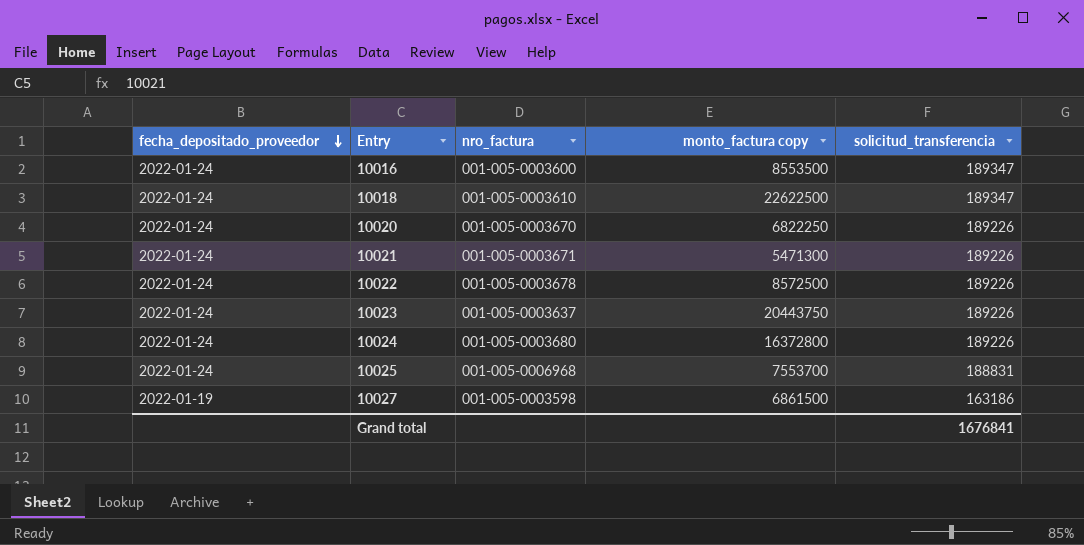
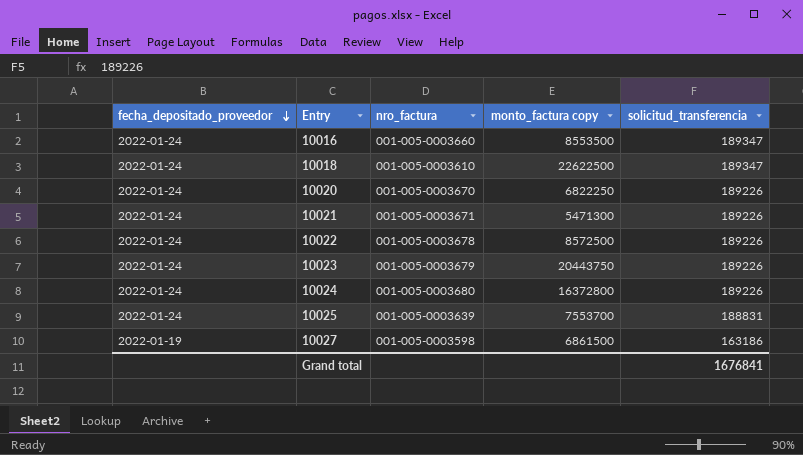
10016 | nro_factura: 001-005-0003600 -> 001-005-0003660
10023 | nro_factura: 001-005-0003637 -> 001-005-0003679
10025 | nro_factura: 001-005-0006968 -> 001-005-0003639

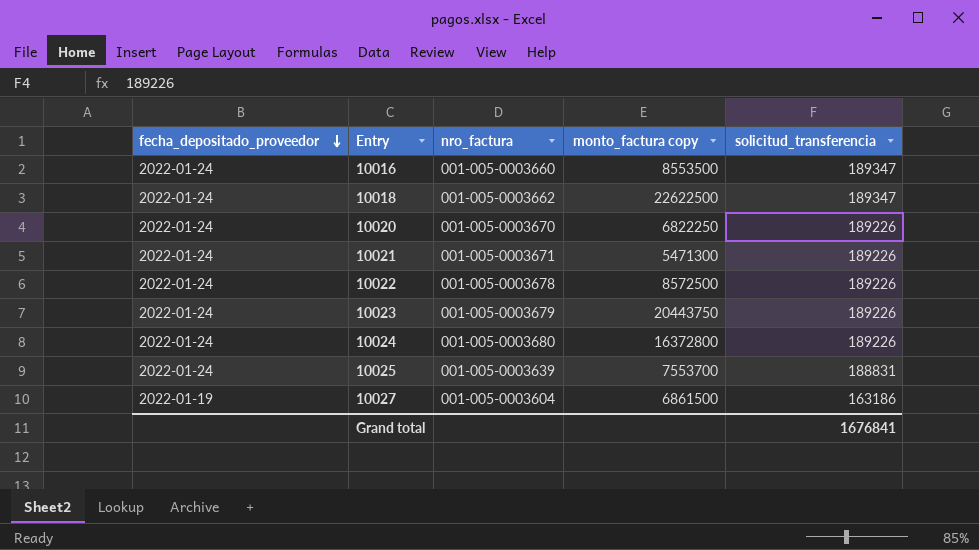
10018 | nro_factura: 001-005-0003610 -> 001-005-0003662
10027 | nro_factura: 001-005-0003598 -> 001-005-0003604

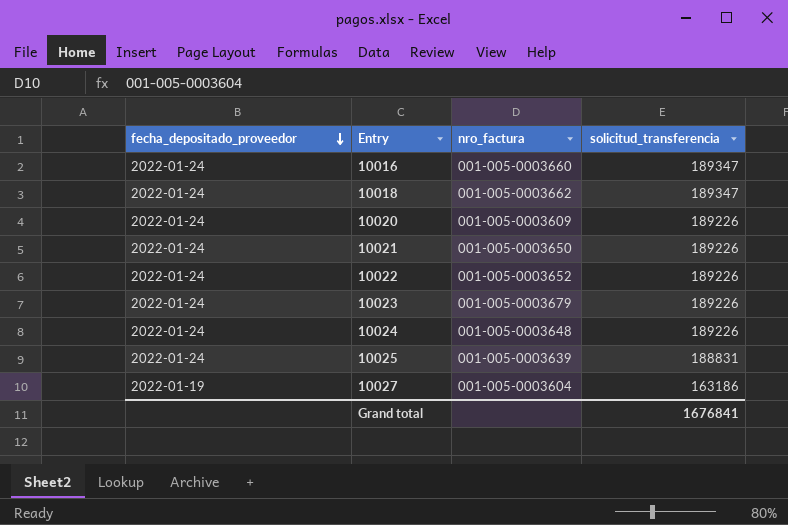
column monto_factura copy | position: 4 -> none
10020 | nro_factura: 001-005-0003670 -> 001-005-0003609
10021 | nro_factura: 001-005-0003671 -> 001-005-0003650
10022 | nro_factura: 001-005-0003678 -> 001-005-0003652
10024 | nro_factura: 001-005-0003680 -> 001-005-0003648

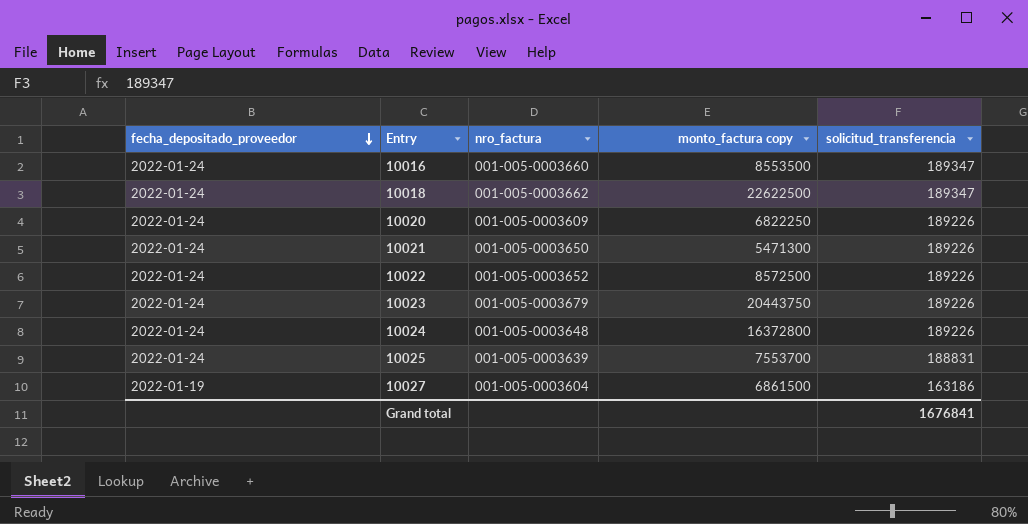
column monto_factura copy | position: none -> 4

